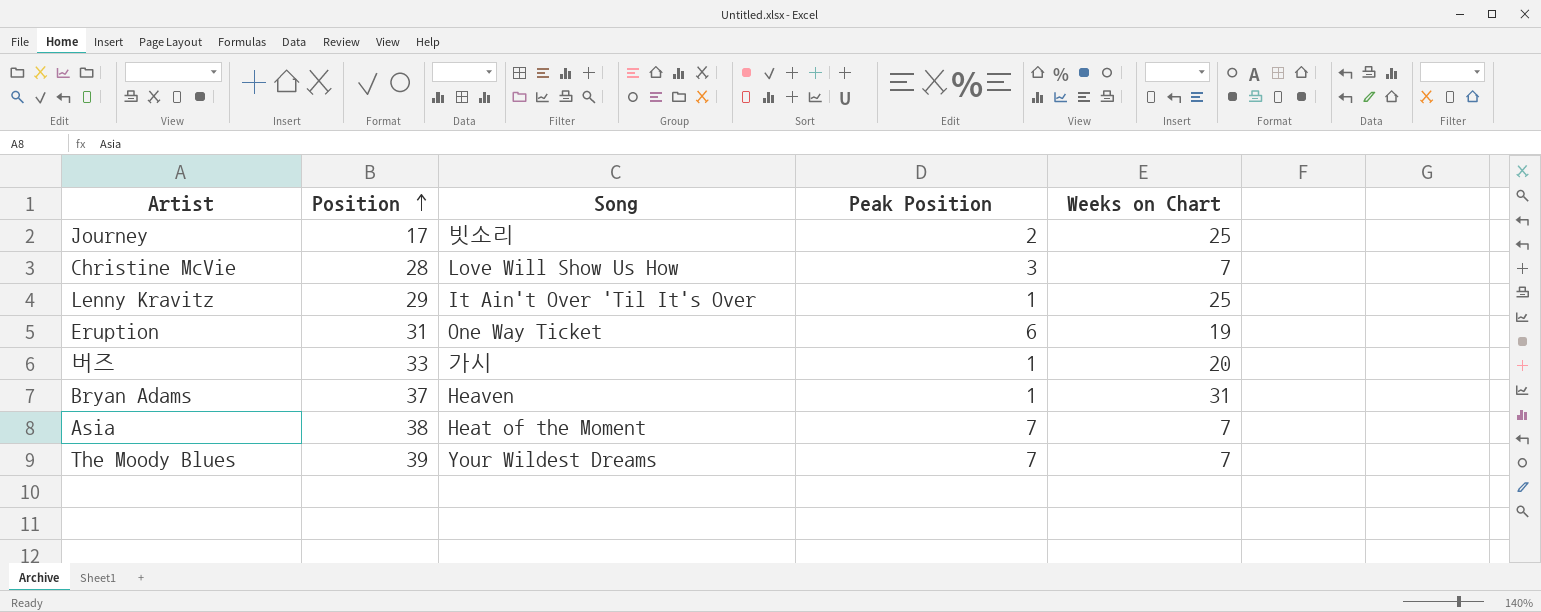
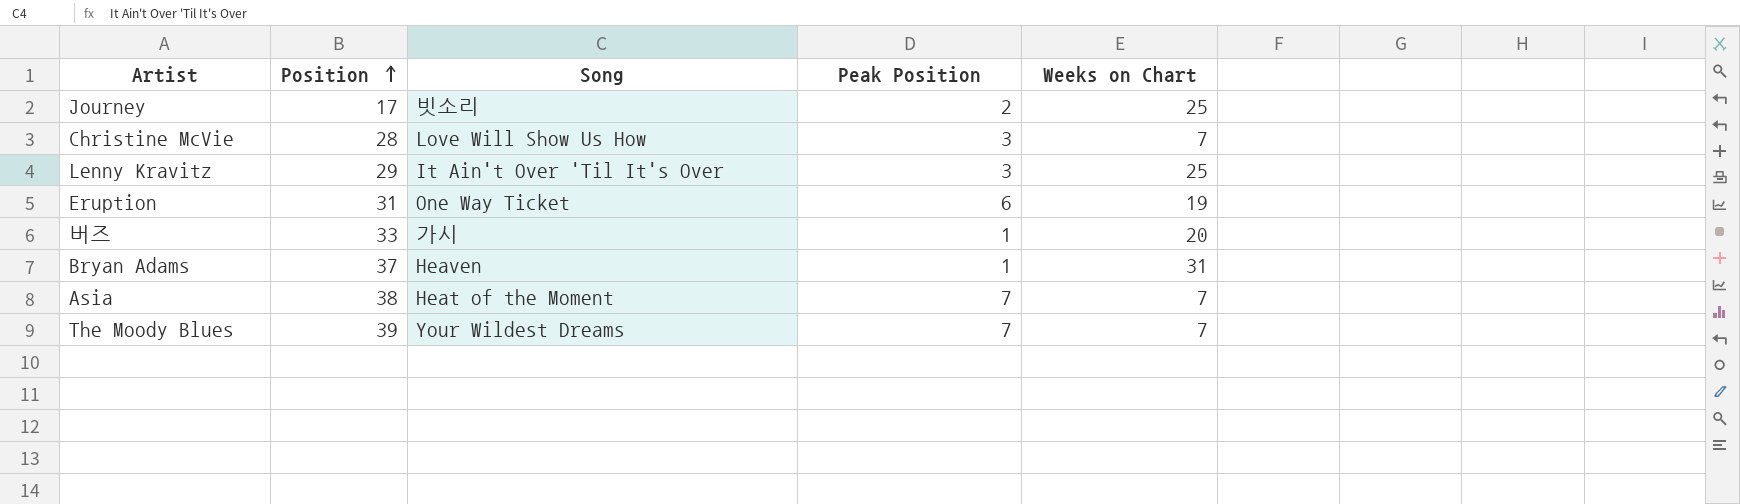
Lenny Kravitz | Peak Position: 1 -> 3

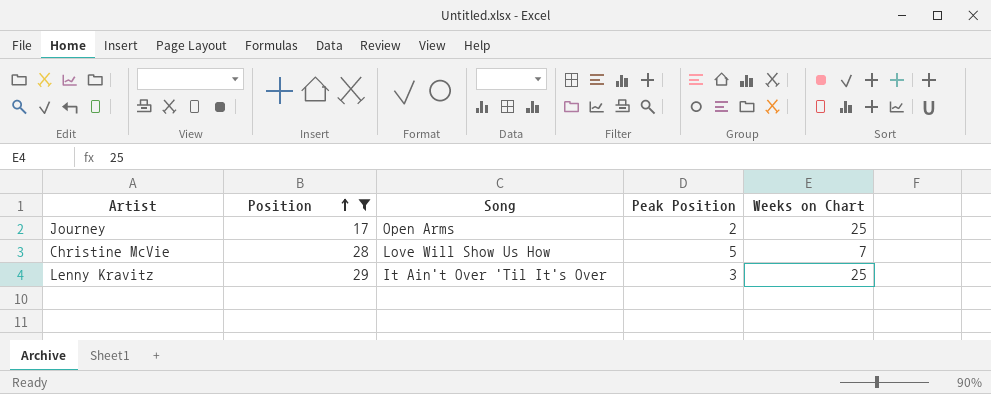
filter: none -> Position <= 29
Journey | Song: 빗소리 -> Open Arms
Christine McVie | Peak Position: 3 -> 5

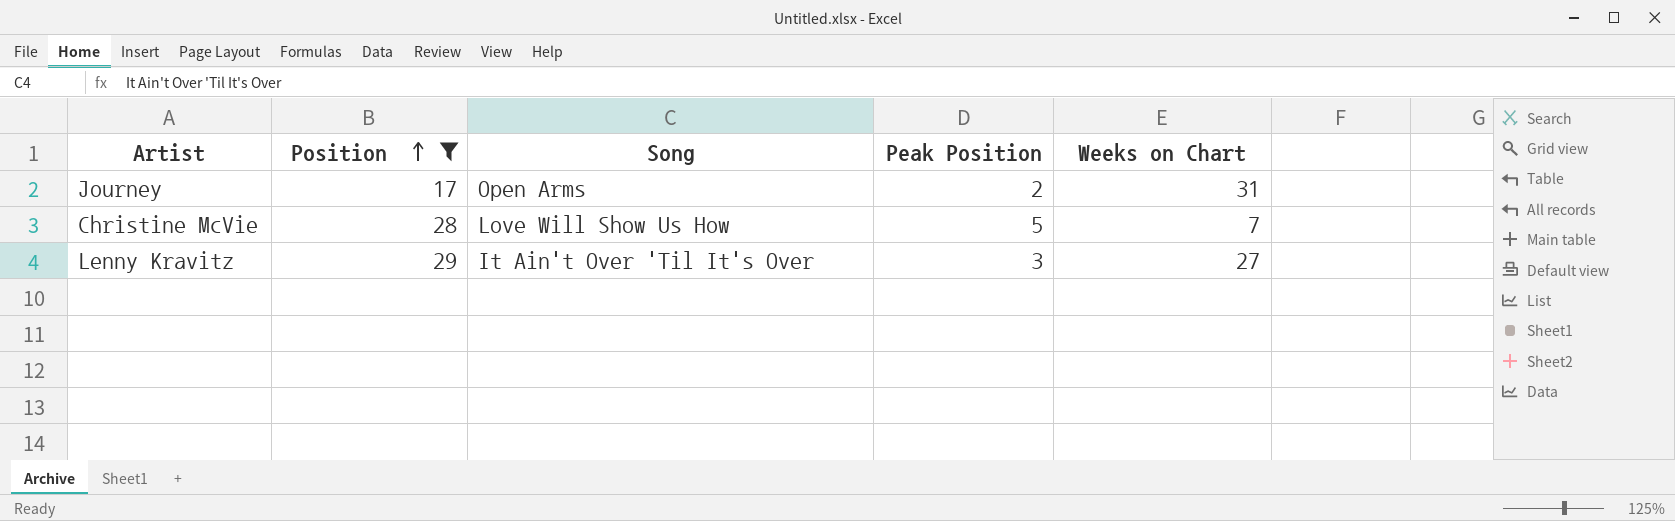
Journey | Weeks on Chart: 25 -> 31
Lenny Kravitz | Weeks on Chart: 25 -> 27

